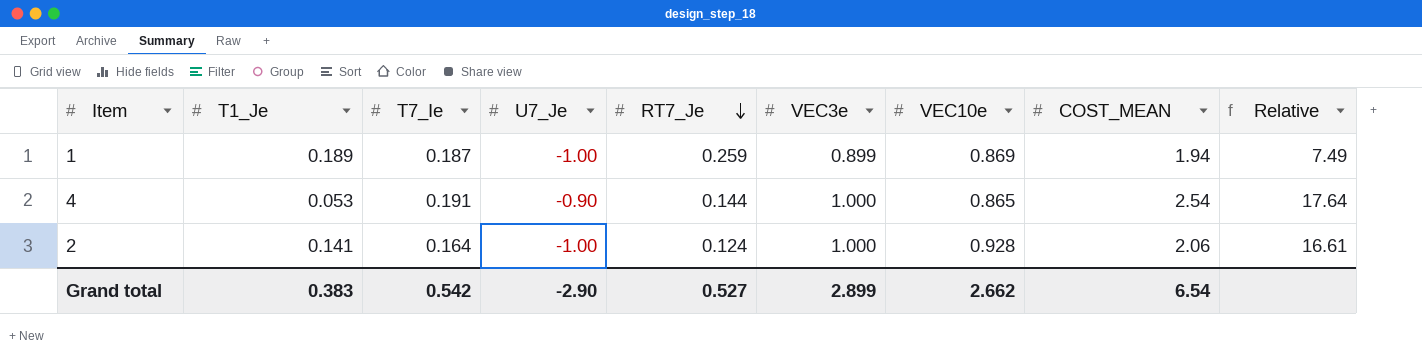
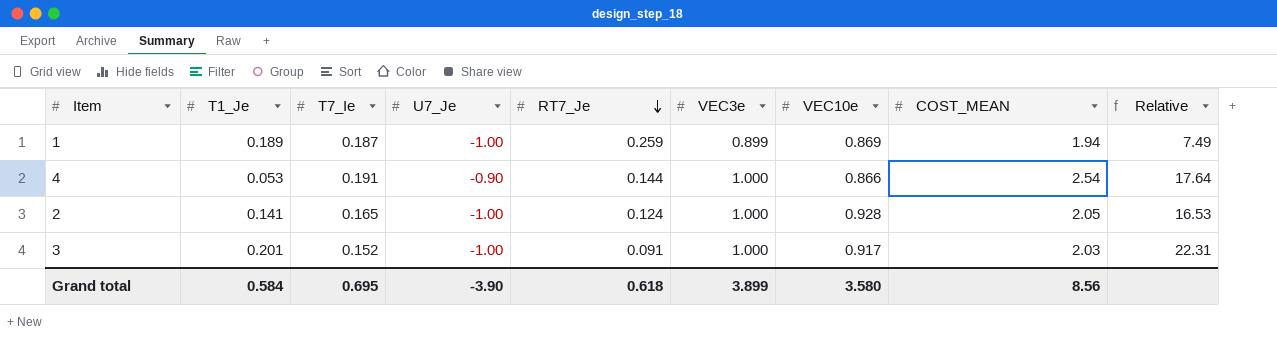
4 | VEC10e: 0.865 -> 0.866
2 | T7_Ie: 0.164 -> 0.165
2 | COST_MEAN: 2.06 -> 2.05
2 | Relative: 16.61 -> 16.53
row 3: none -> 0.201 | 0.152 | -1.00 | 0.091 | 1.000 | 0.917 | 2.03 | 22.31
Grand total | T1_Je: 0.383 -> 0.584
Grand total | T7_Ie: 0.542 -> 0.695
Grand total | U7_Je: -2.90 -> -3.90
Grand total | RT7_Je: 0.527 -> 0.618
Grand total | VEC3e: 2.899 -> 3.899
Grand total | VEC10e: 2.662 -> 3.580
Grand total | COST_MEAN: 6.54 -> 8.56

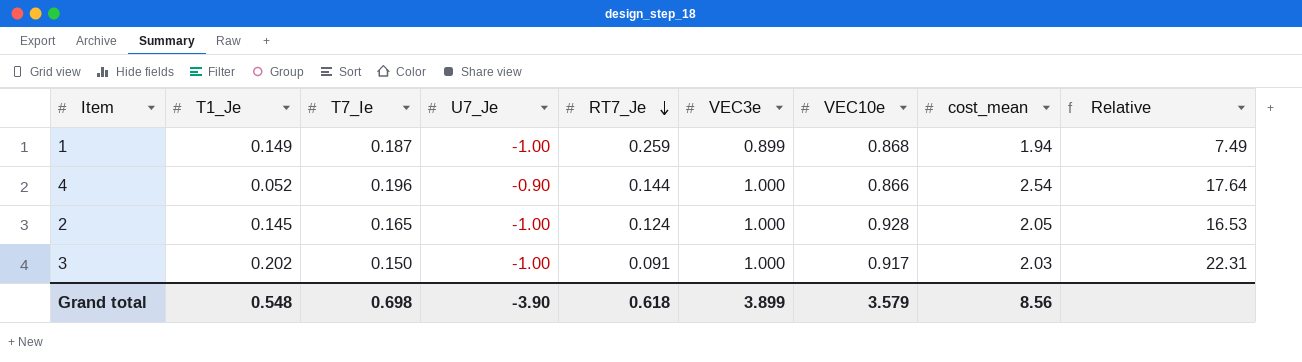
column name: COST_MEAN -> cost_mean
1 | T1_Je: 0.189 -> 0.149
1 | VEC10e: 0.869 -> 0.868
4 | T1_Je: 0.053 -> 0.052
4 | T7_Ie: 0.191 -> 0.196
2 | T1_Je: 0.141 -> 0.145
3 | T1_Je: 0.201 -> 0.202
3 | T7_Ie: 0.152 -> 0.150
Grand total | T1_Je: 0.584 -> 0.548
Grand total | T7_Ie: 0.695 -> 0.698
Grand total | VEC10e: 3.580 -> 3.579

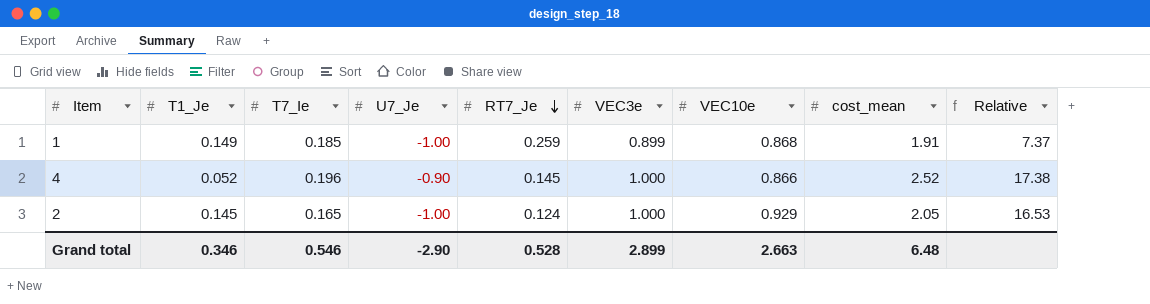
row 3: 0.202 | 0.150 | -1.00 | 0.091 | 1.000 | 0.917 | 2.03 | 22.31 -> none
1 | T7_Ie: 0.187 -> 0.185
1 | cost_mean: 1.94 -> 1.91
1 | Relative: 7.49 -> 7.37
4 | RT7_Je: 0.144 -> 0.145
4 | cost_mean: 2.54 -> 2.52
4 | Relative: 17.64 -> 17.38
2 | VEC10e: 0.928 -> 0.929
Grand total | T1_Je: 0.548 -> 0.346
Grand total | T7_Ie: 0.698 -> 0.546
Grand total | U7_Je: -3.90 -> -2.90
Grand total | RT7_Je: 0.618 -> 0.528
Grand total | VEC3e: 3.899 -> 2.899
Grand total | VEC10e: 3.579 -> 2.663
Grand total | cost_mean: 8.56 -> 6.48

